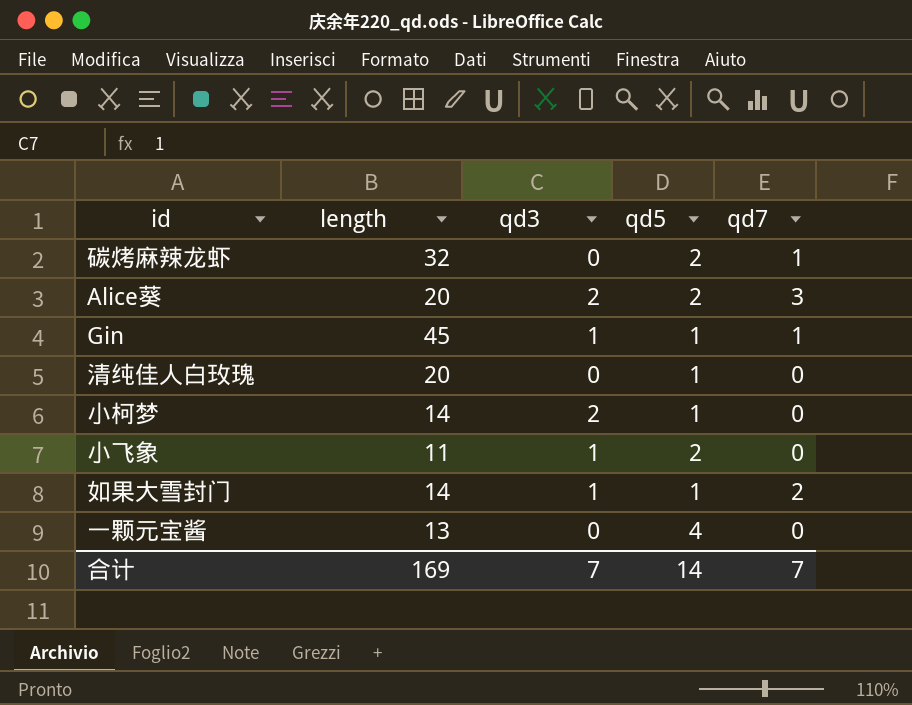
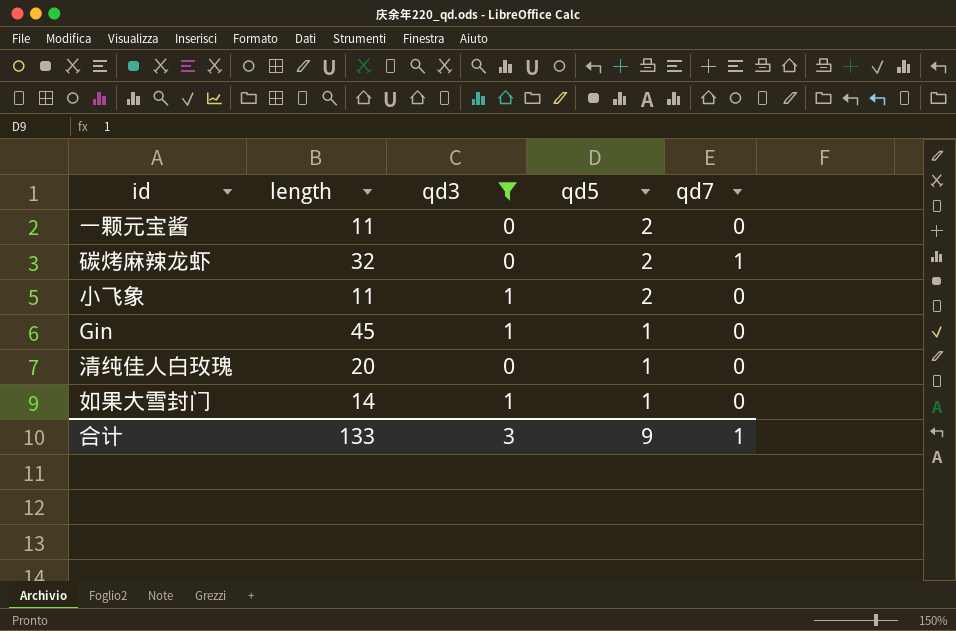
filter: none -> qd3 != 2
row order: none -> qd5 descending
一颗元宝酱 | length: 13 -> 11
一颗元宝酱 | qd5: 4 -> 2
Gin | qd7: 1 -> 0
如果大雪封门 | qd7: 2 -> 0
合计 | length: 169 -> 133
合计 | qd3: 7 -> 3
合计 | qd5: 14 -> 9
合计 | qd7: 7 -> 1

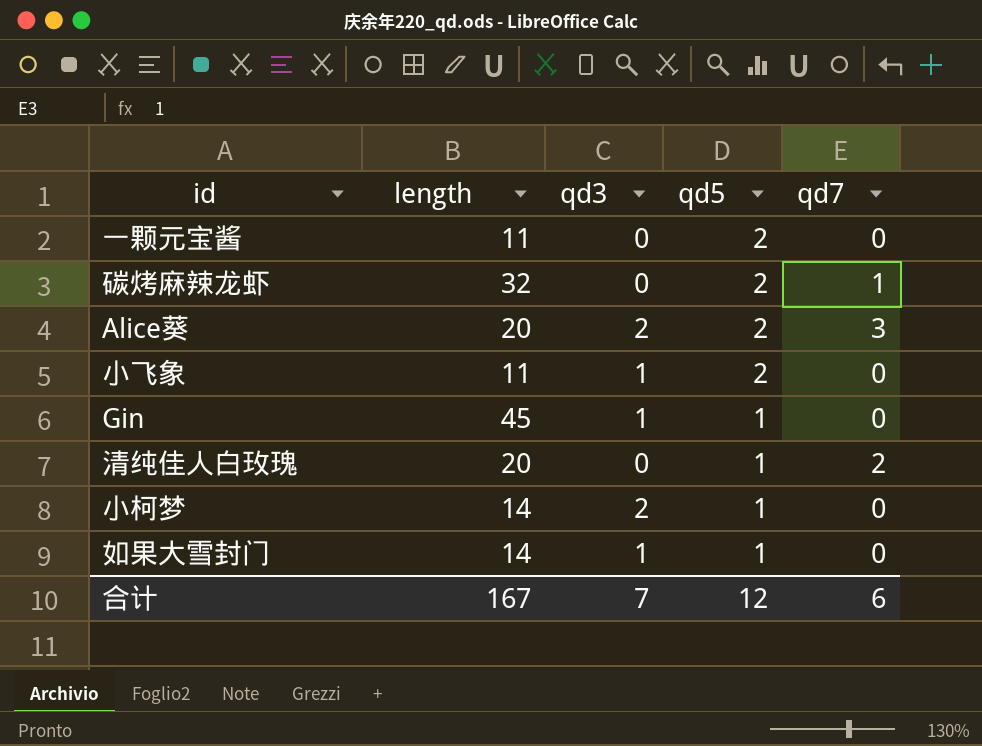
filter: qd3 != 2 -> none
清纯佳人白玫瑰 | qd7: 0 -> 2
合计 | length: 133 -> 167
合计 | qd3: 3 -> 7
合计 | qd5: 9 -> 12
合计 | qd7: 1 -> 6

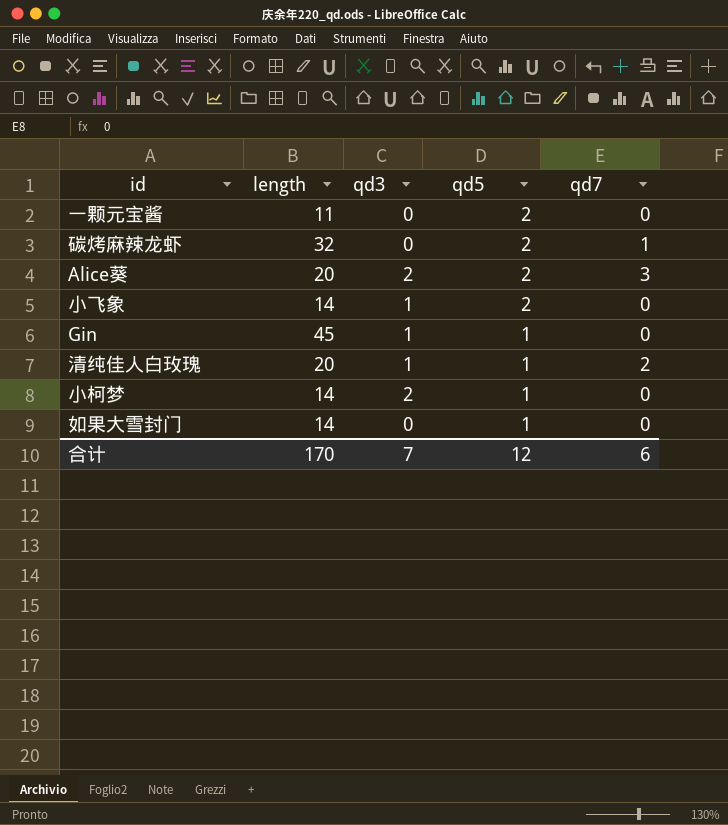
小飞象 | length: 11 -> 14
清纯佳人白玫瑰 | qd3: 0 -> 1
如果大雪封门 | qd3: 1 -> 0
合计 | length: 167 -> 170

